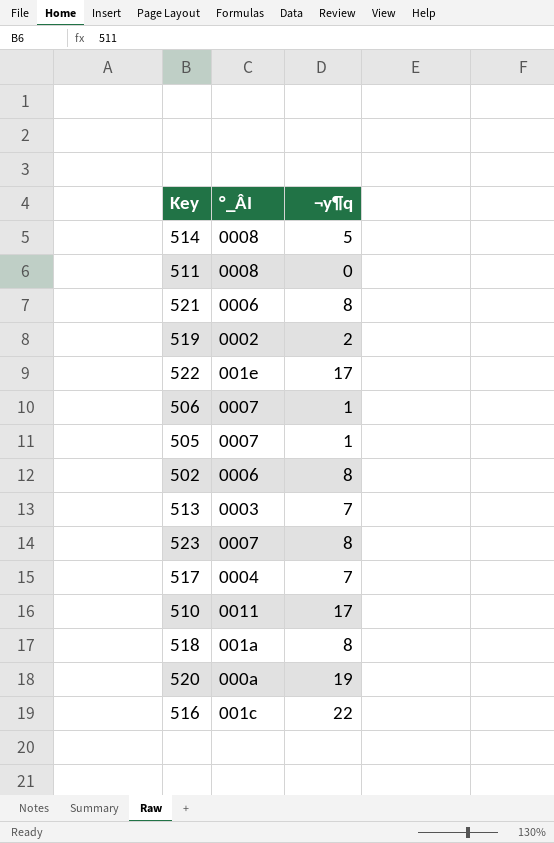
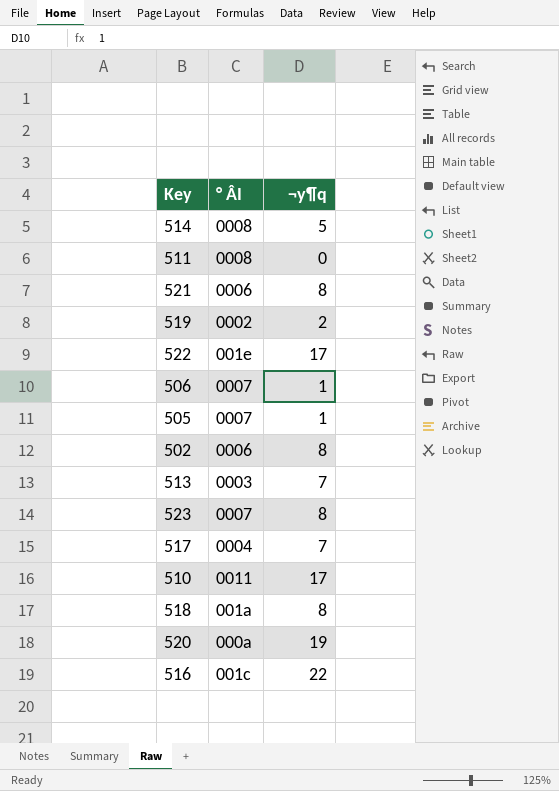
column name: °_ÂI -> ° ÂI

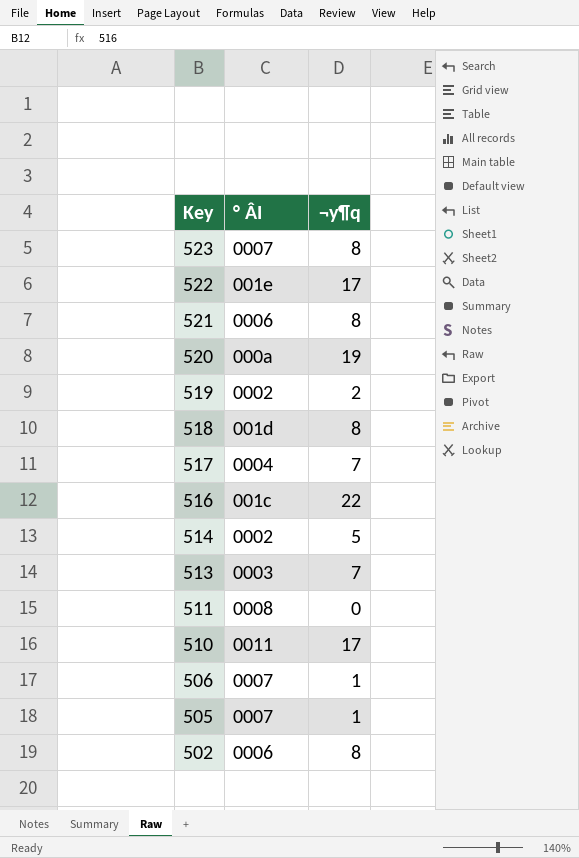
row order: none -> Key descending
518 | ° ÂI: 001a -> 001d
514 | ° ÂI: 0008 -> 0002

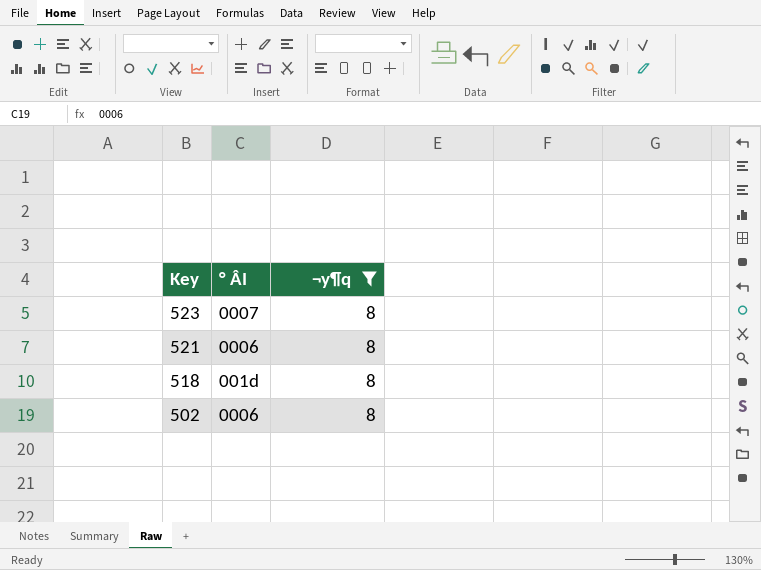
filter: none -> ¬y¶q = 8

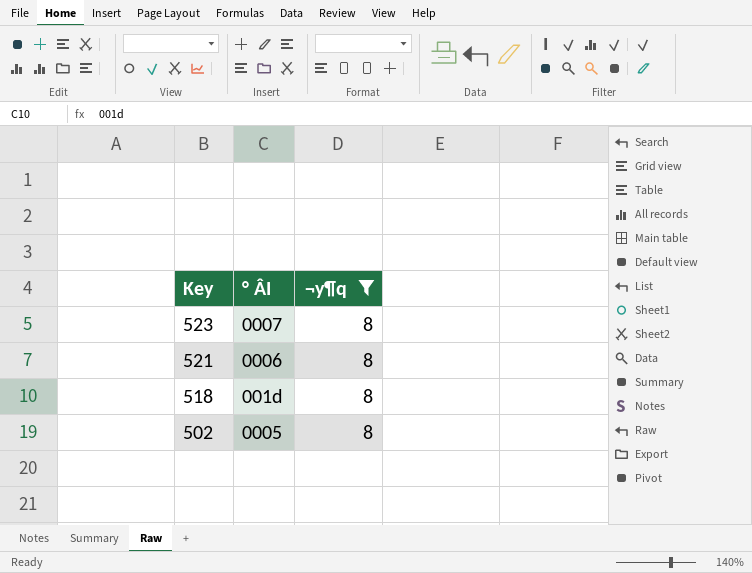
502 | ° ÂI: 0006 -> 0005

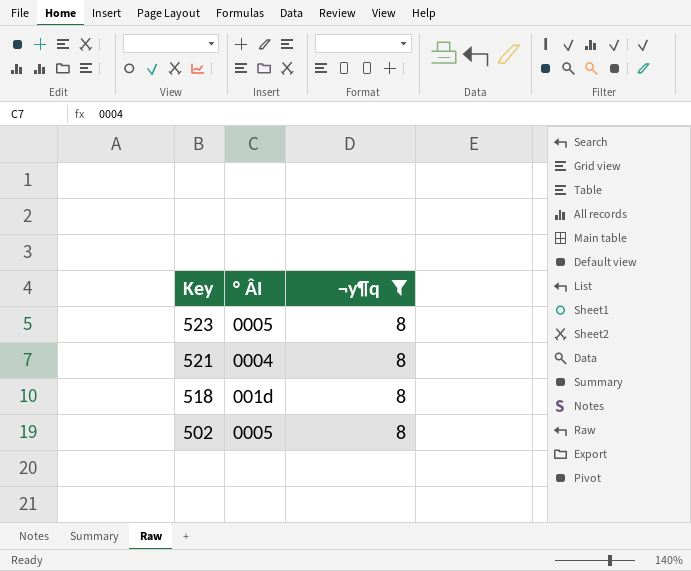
523 | ° ÂI: 0007 -> 0005
521 | ° ÂI: 0006 -> 0004

